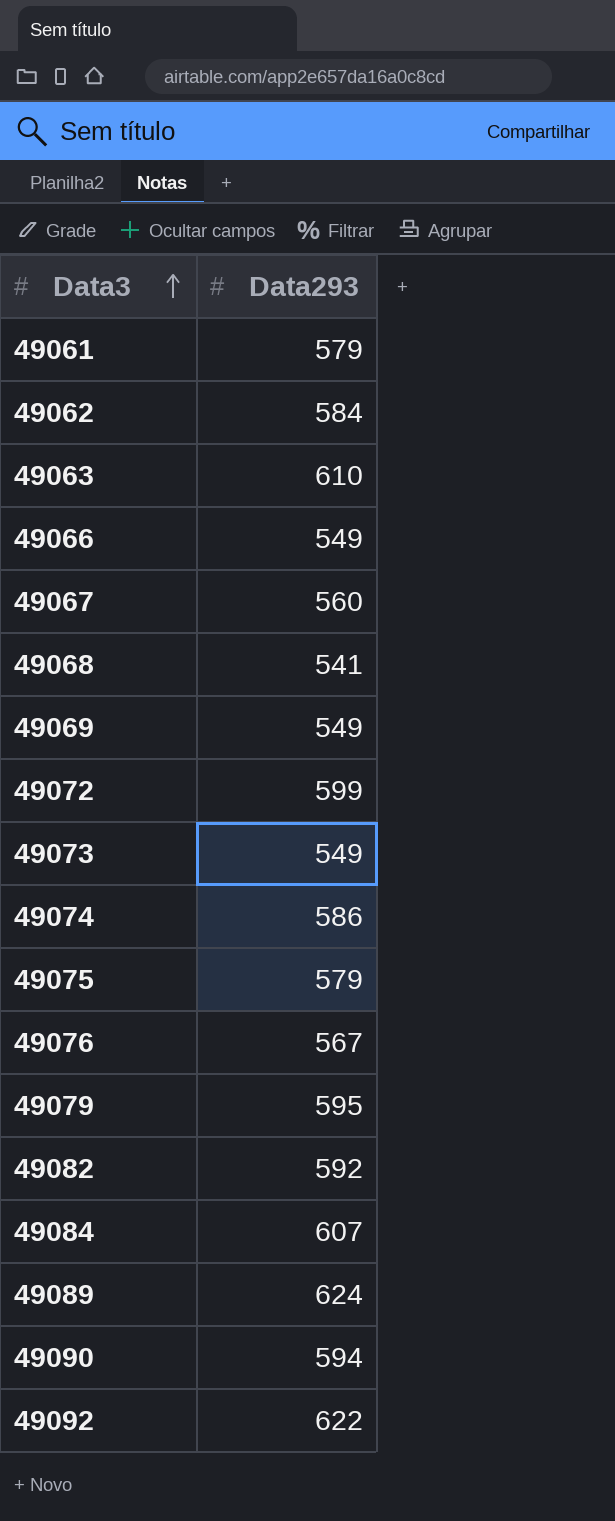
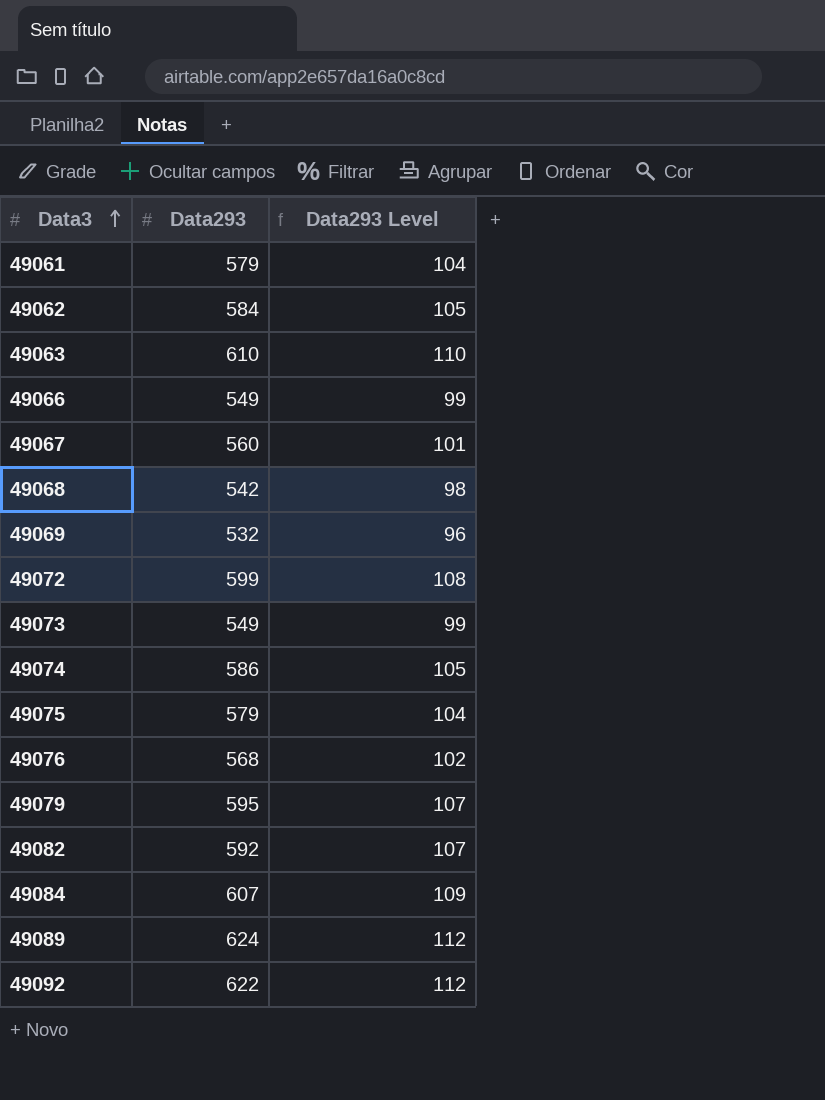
column Data293 Level | formula: none -> [Data293] * 0.18
row 49090: 594 -> none
49068 | Data293: 541 -> 542
49069 | Data293: 549 -> 532
49076 | Data293: 567 -> 568

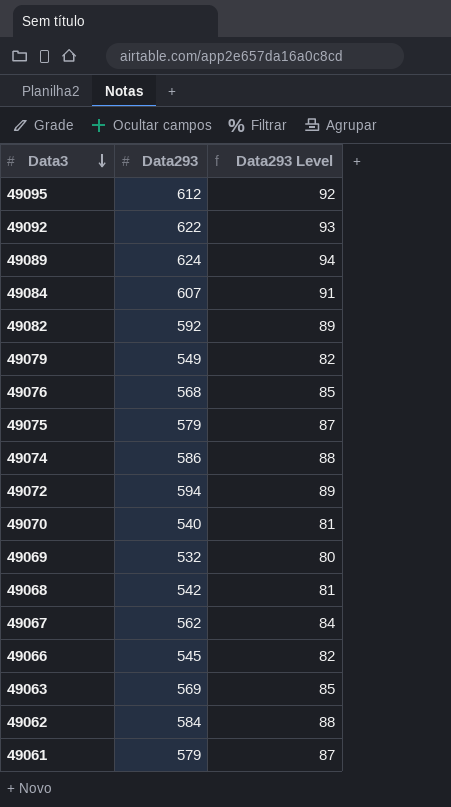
row order: Data3 ascending -> Data3 descending
column Data293 Level | formula: [Data293] * 0.18 -> [Data293] * 0.15
row 49073: 549 | 99 -> none
row 49095: none -> 612 | 92
49079 | Data293: 595 -> 549
49072 | Data293: 599 -> 594
row 49070: none -> 540 | 81
49067 | Data293: 560 -> 562
49066 | Data293: 549 -> 545
49063 | Data293: 610 -> 569

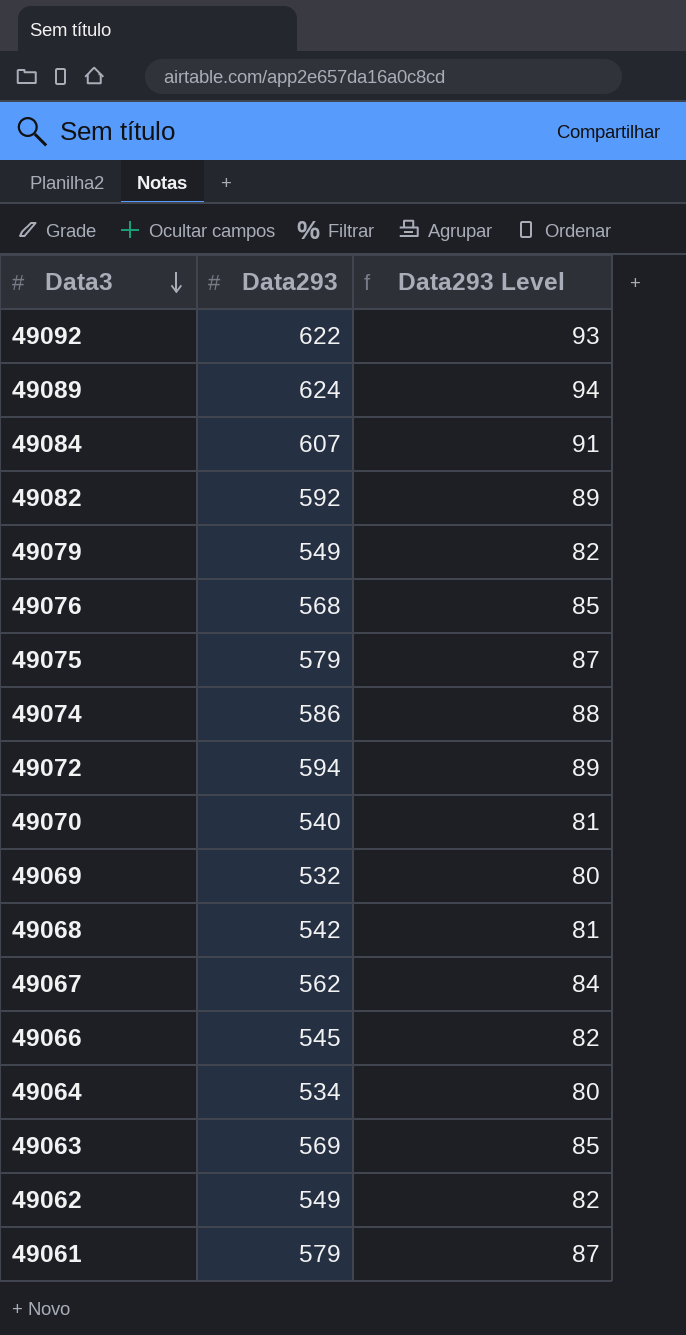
row 49095: 612 | 92 -> none
row 49064: none -> 534 | 80
49062 | Data293: 584 -> 549
49062 | Data293 Level: 88 -> 82

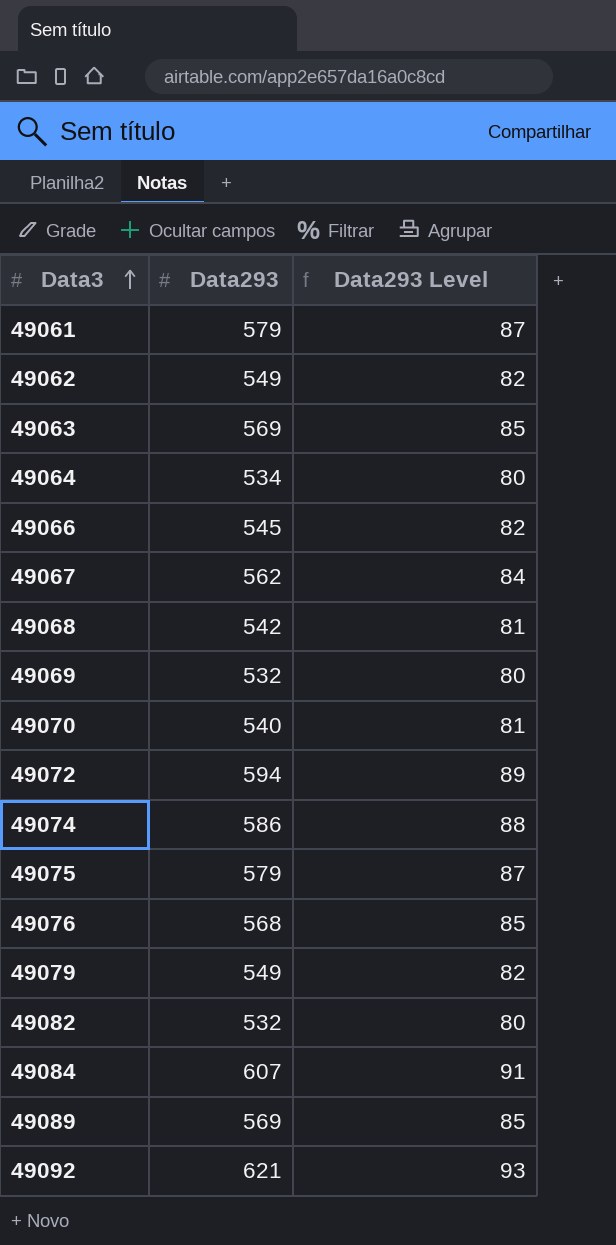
row order: Data3 descending -> Data3 ascending
49082 | Data293: 592 -> 532
49082 | Data293 Level: 89 -> 80
49089 | Data293: 624 -> 569
49089 | Data293 Level: 94 -> 85
49092 | Data293: 622 -> 621

